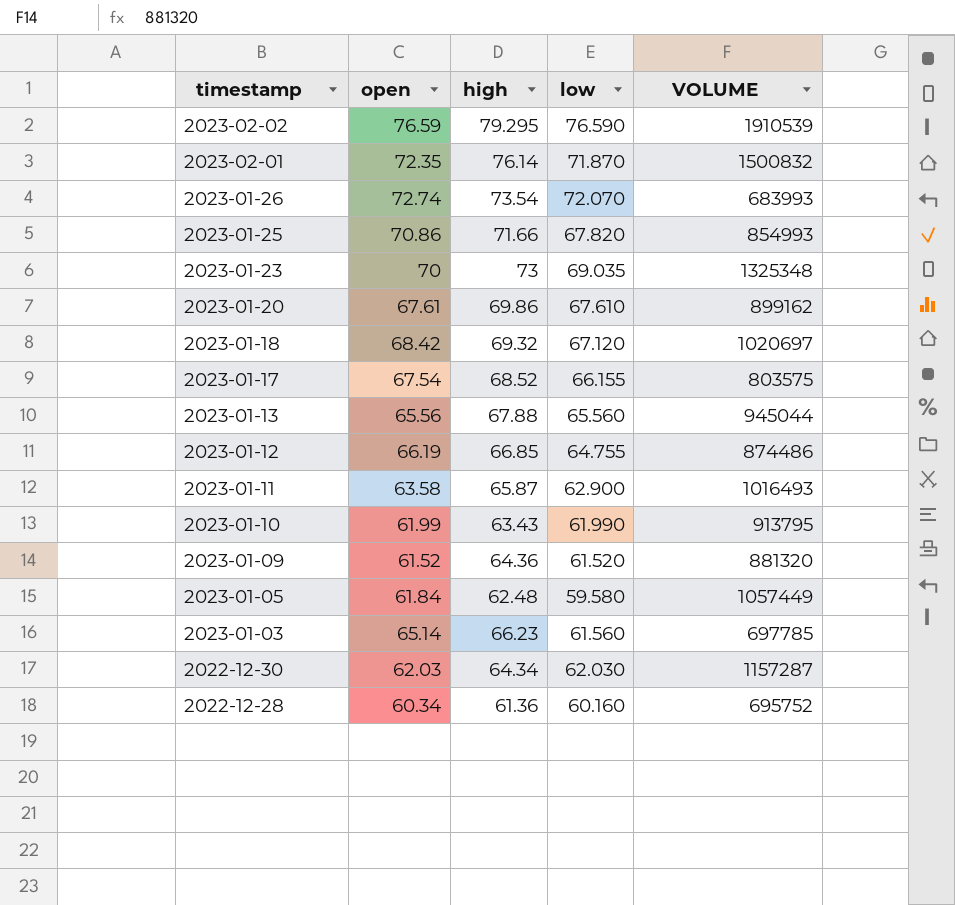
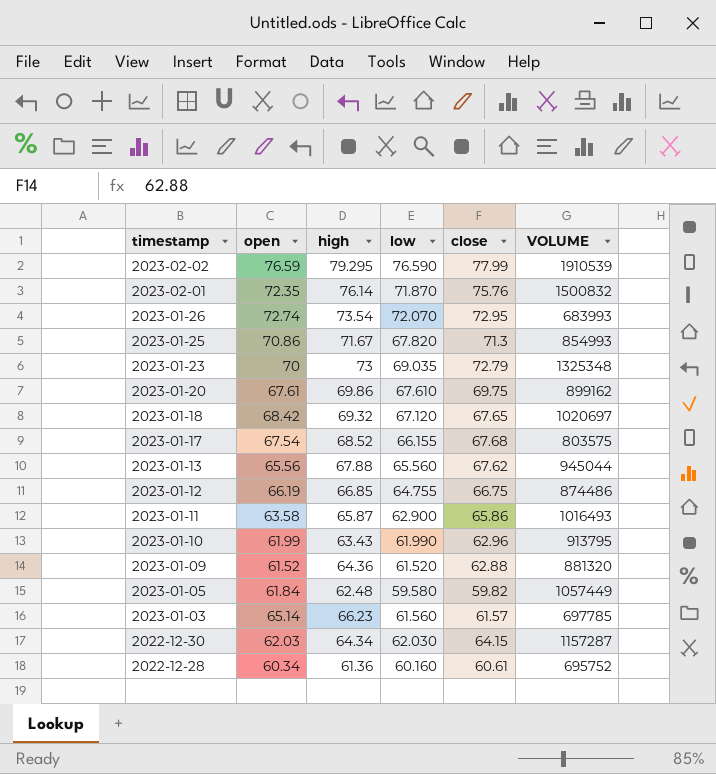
column close | position: none -> 5
2023-01-25 | high: 71.66 -> 71.67

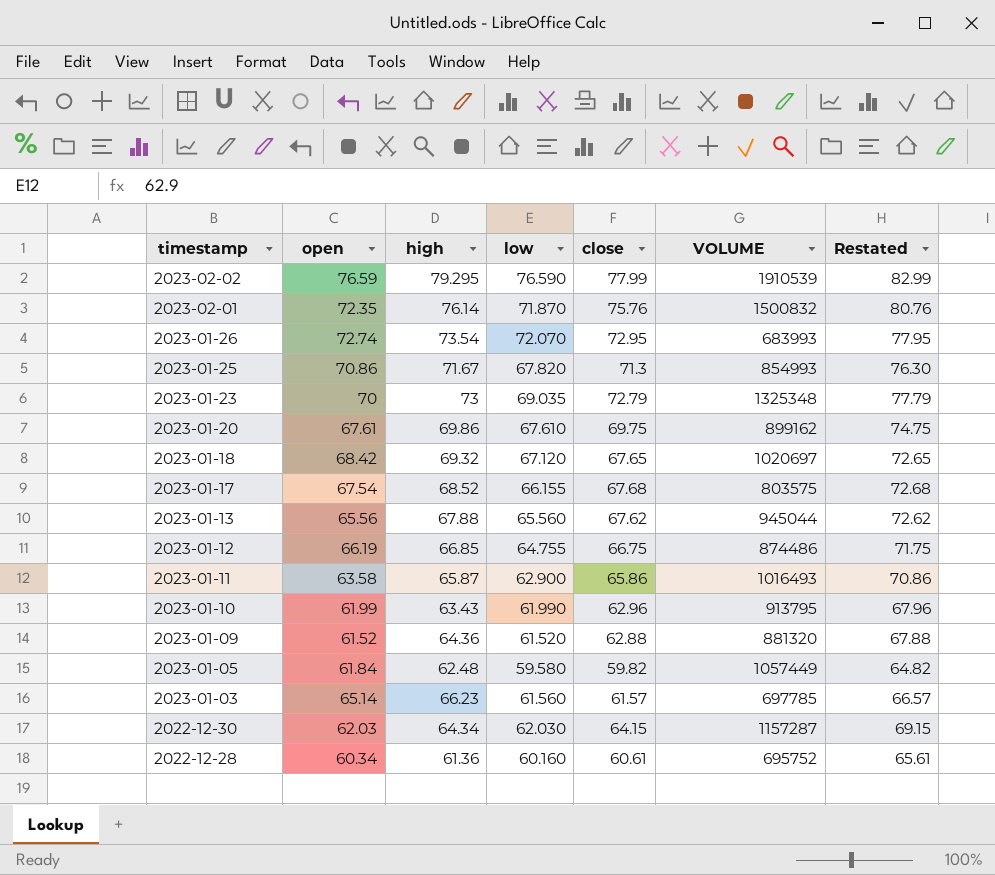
column Restated | formula: none -> [close] + 5

